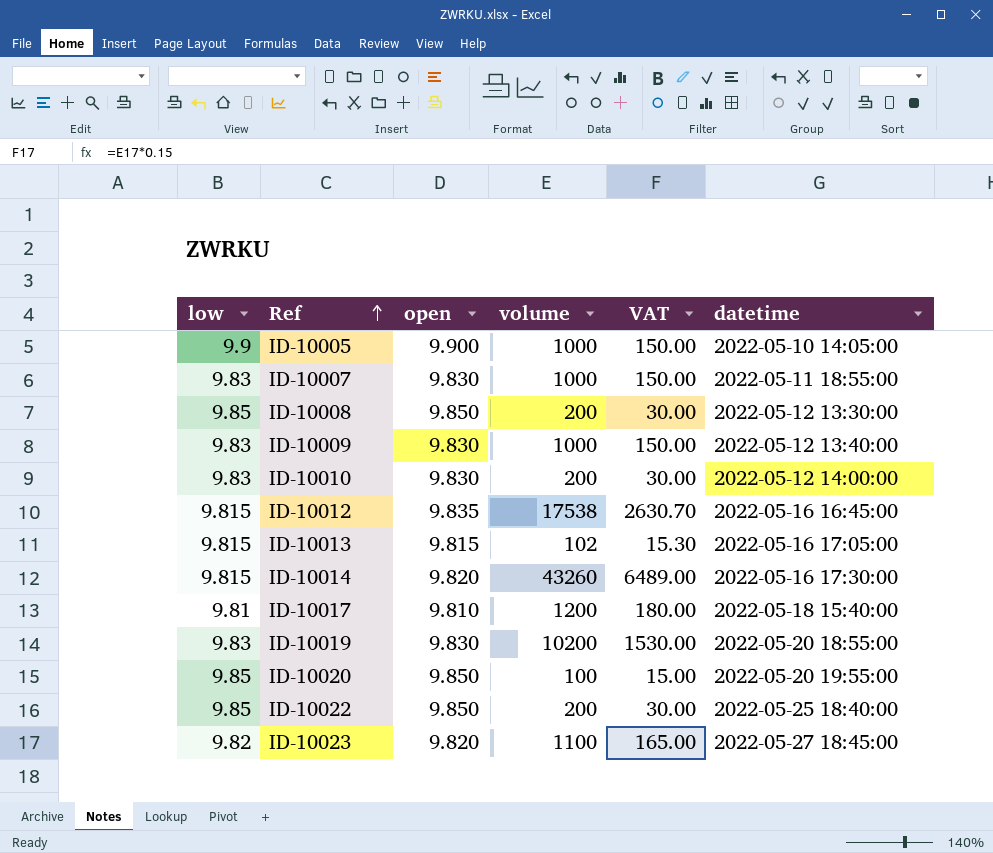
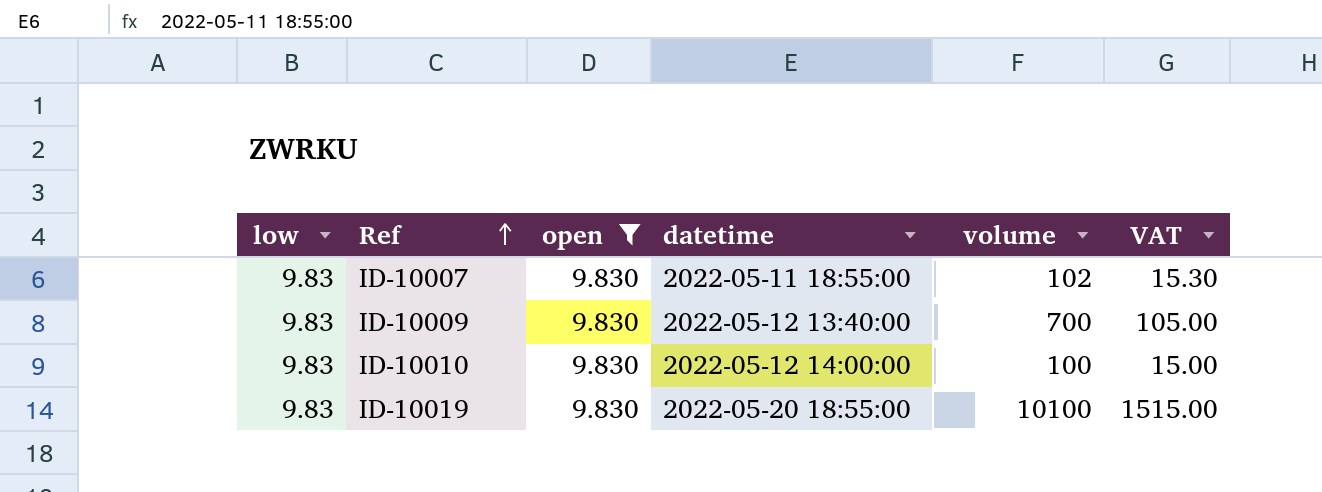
filter: none -> open = 9.830
column datetime | position: 6 -> 4
ID-10007 | volume: 1000 -> 102
ID-10007 | VAT: 150.00 -> 15.30
ID-10009 | volume: 1000 -> 700
ID-10009 | VAT: 150.00 -> 105.00
ID-10010 | volume: 200 -> 100
ID-10010 | VAT: 30.00 -> 15.00
ID-10019 | volume: 10200 -> 10100
ID-10019 | VAT: 1530.00 -> 1515.00

